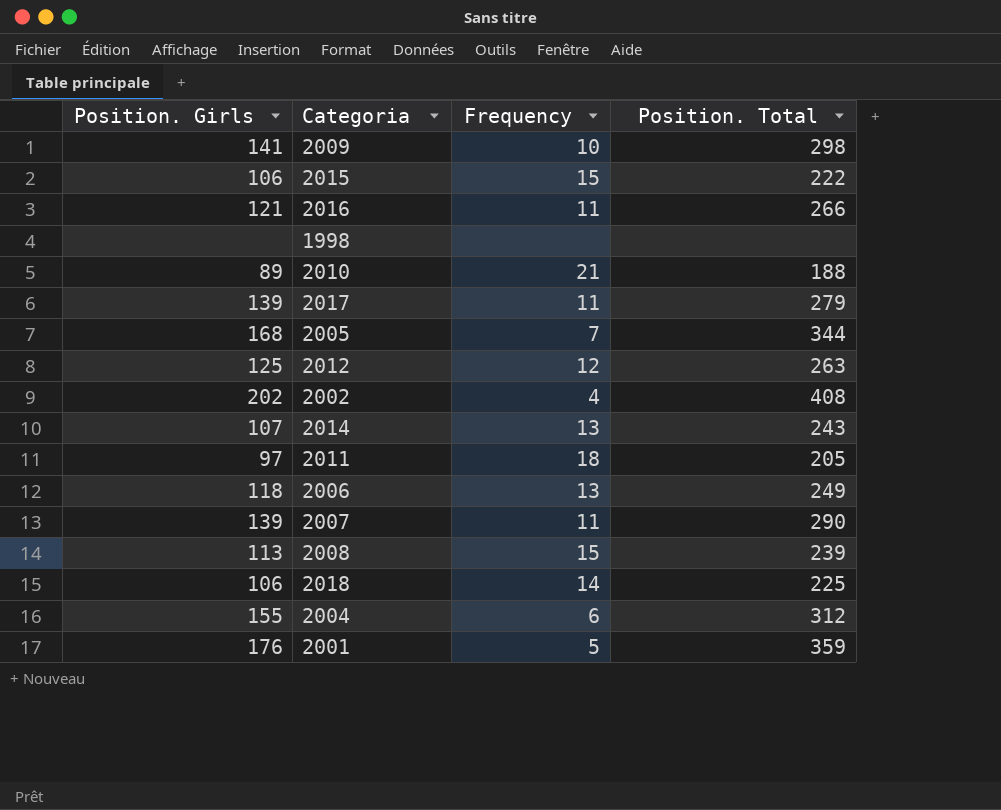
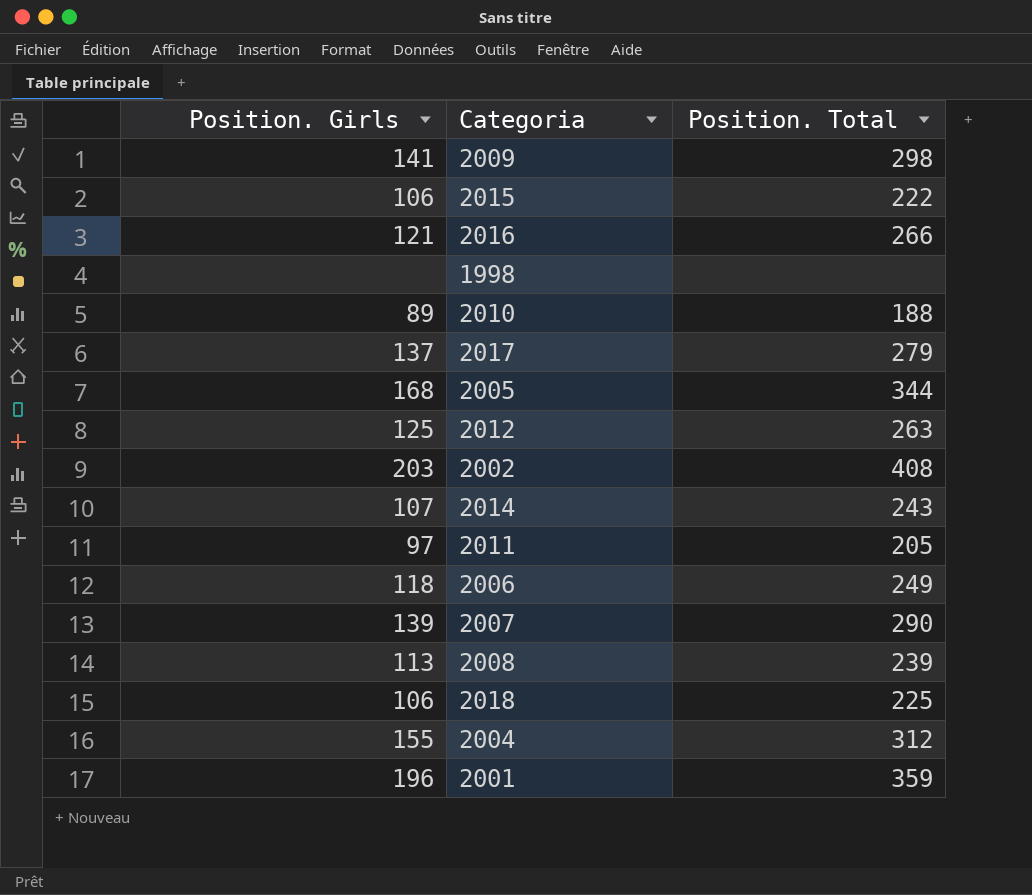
column Frequency | position: 3 -> none
2017 | Position. Girls: 139 -> 137
2002 | Position. Girls: 202 -> 203
2001 | Position. Girls: 176 -> 196

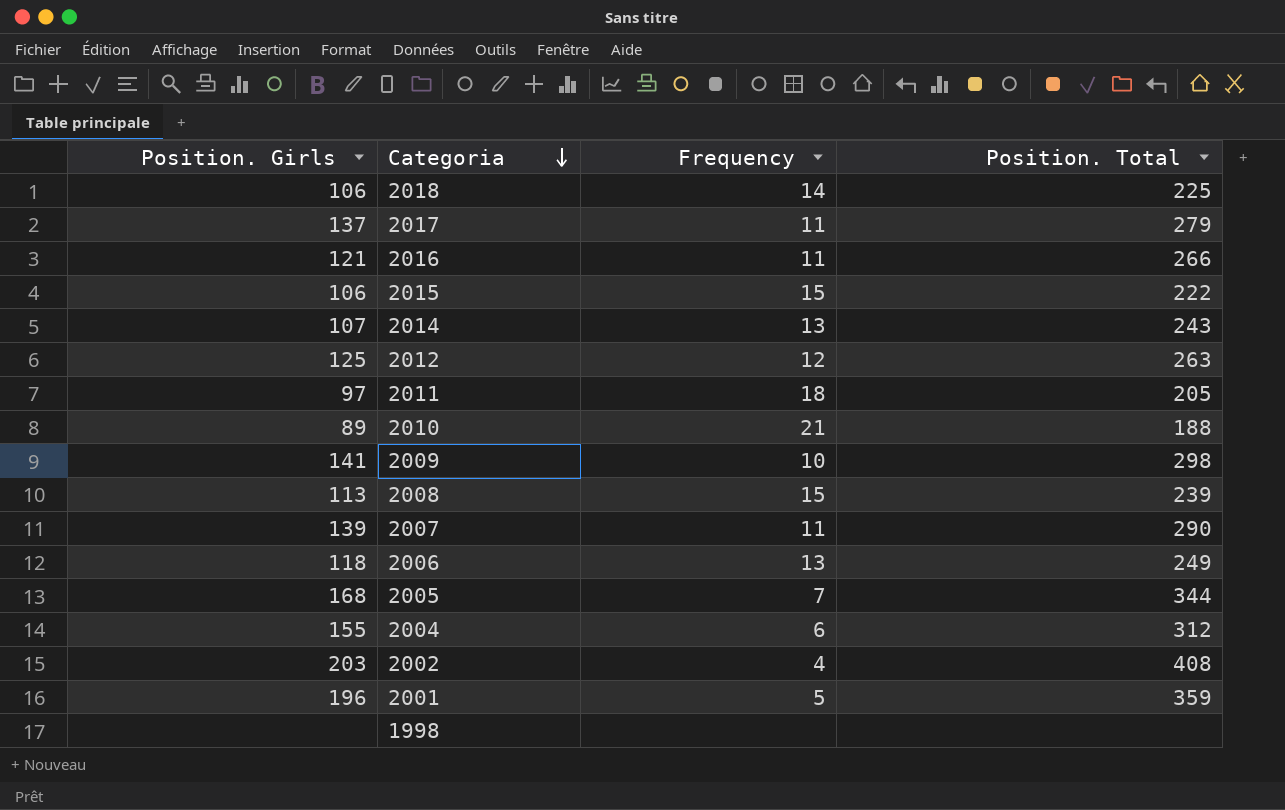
row order: none -> Categoria descending
column Frequency | position: none -> 3

